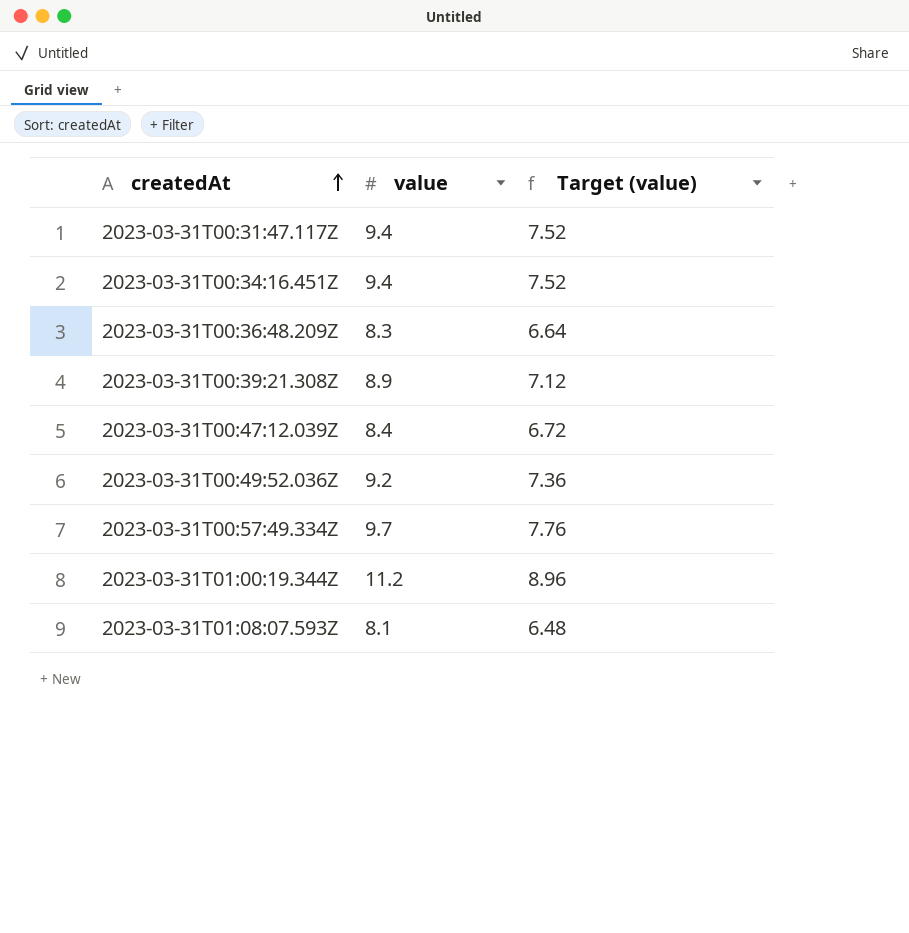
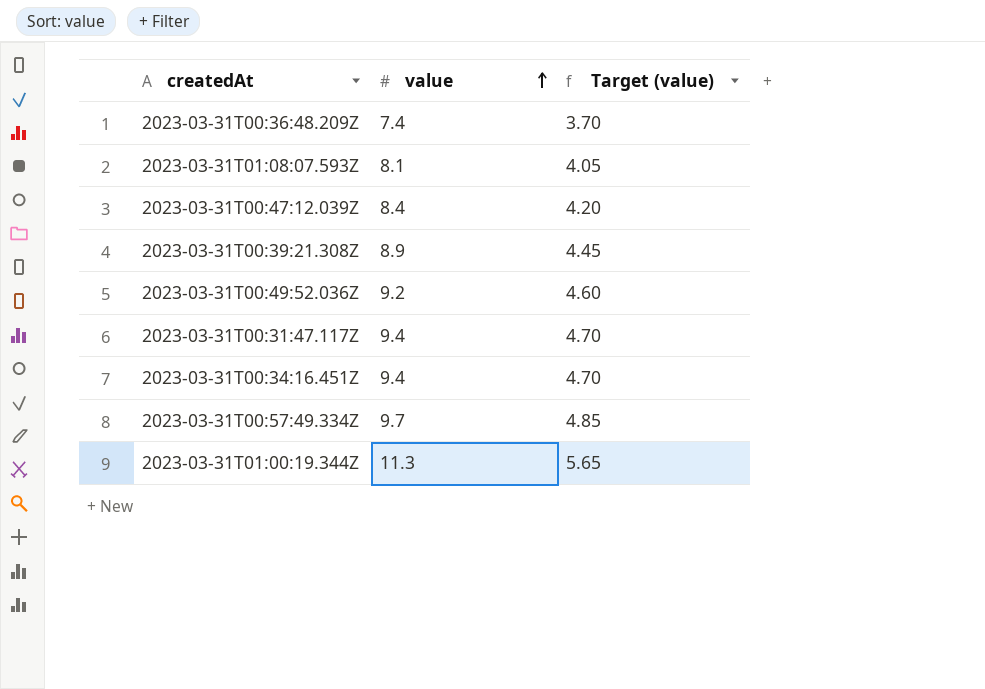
row order: createdAt ascending -> value ascending
column Target (value) | formula: [value] * 0.8 -> [value] * 0.5
2023-03-31T00:36:48.209Z | value: 8.3 -> 7.4
2023-03-31T01:00:19.344Z | value: 11.2 -> 11.3

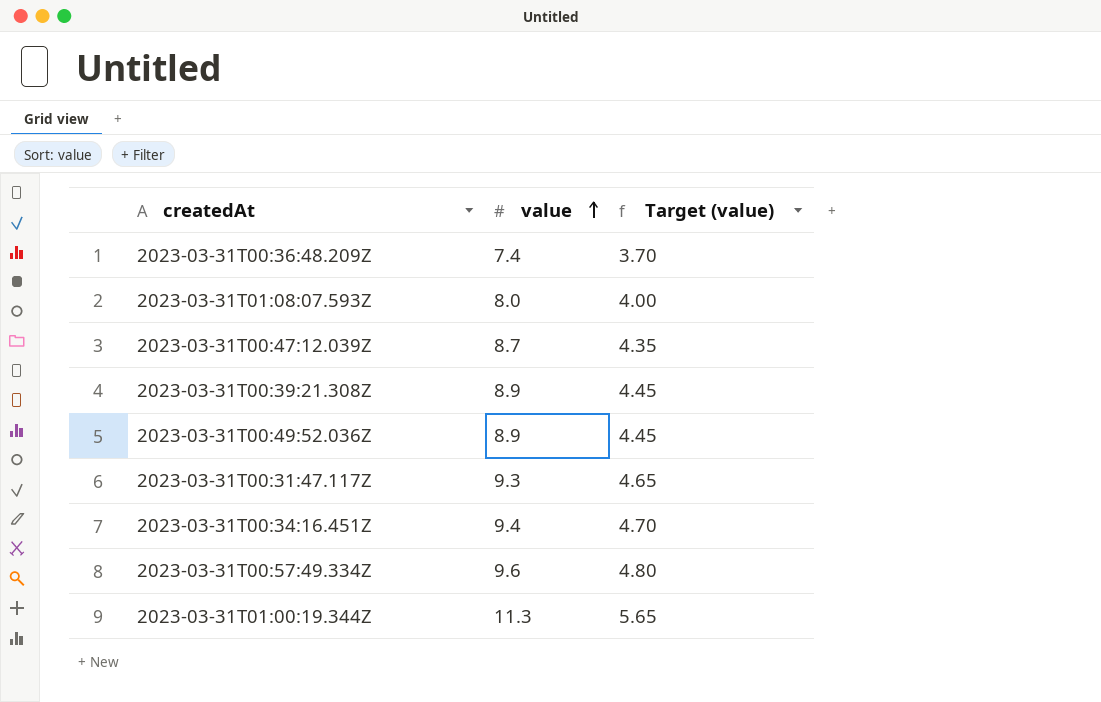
2023-03-31T01:08:07.593Z | value: 8.1 -> 8.0
2023-03-31T01:08:07.593Z | Target (value): 4.05 -> 4.00
2023-03-31T00:47:12.039Z | value: 8.4 -> 8.7
2023-03-31T00:47:12.039Z | Target (value): 4.20 -> 4.35
2023-03-31T00:49:52.036Z | value: 9.2 -> 8.9
2023-03-31T00:49:52.036Z | Target (value): 4.60 -> 4.45
2023-03-31T00:31:47.117Z | value: 9.4 -> 9.3
2023-03-31T00:31:47.117Z | Target (value): 4.70 -> 4.65
2023-03-31T00:57:49.334Z | value: 9.7 -> 9.6
2023-03-31T00:57:49.334Z | Target (value): 4.85 -> 4.80

